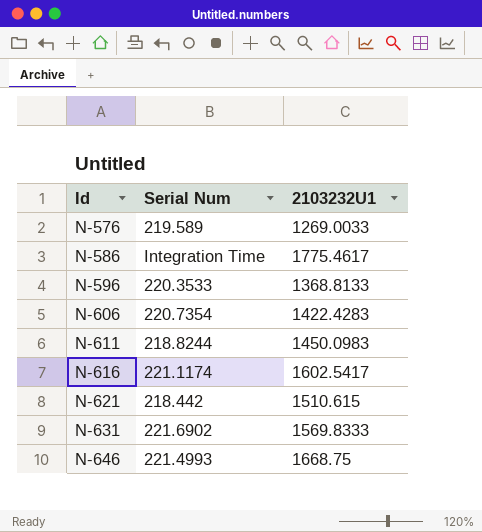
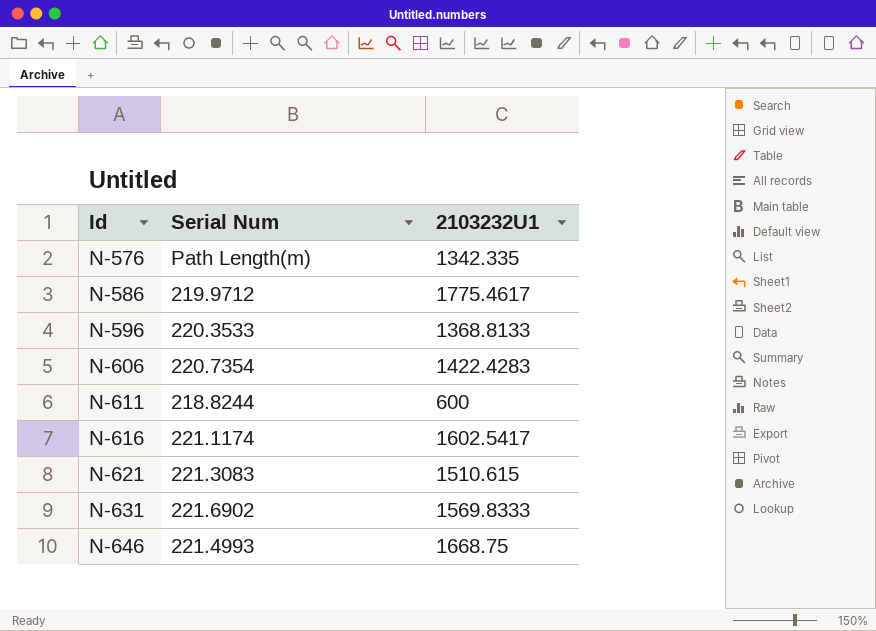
N-576 | Serial Num: 219.589 -> Path Length(m)
N-576 | 2103232U1: 1269.0033 -> 1342.335
N-586 | Serial Num: Integration Time -> 219.9712
N-611 | 2103232U1: 1450.0983 -> 600
N-621 | Serial Num: 218.442 -> 221.3083

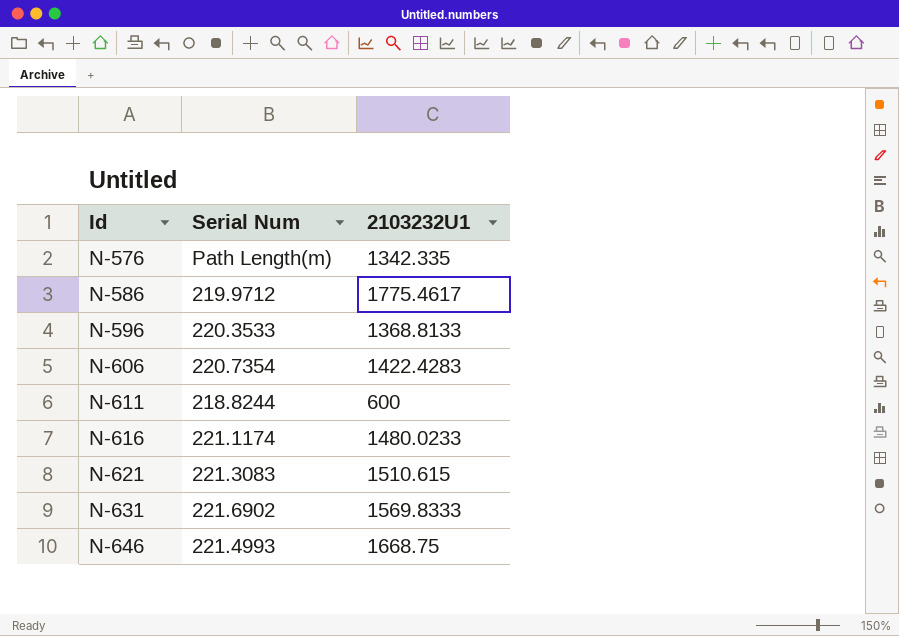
N-616 | 2103232U1: 1602.5417 -> 1480.0233

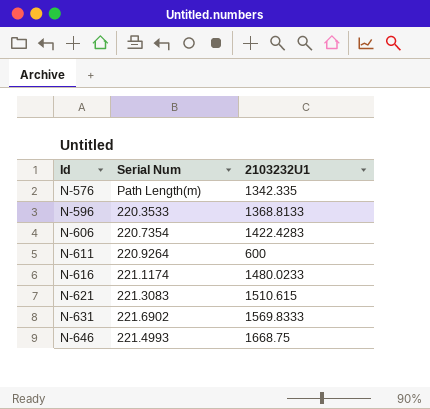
row N-586: 219.9712 | 1775.4617 -> none
N-611 | Serial Num: 218.8244 -> 220.9264

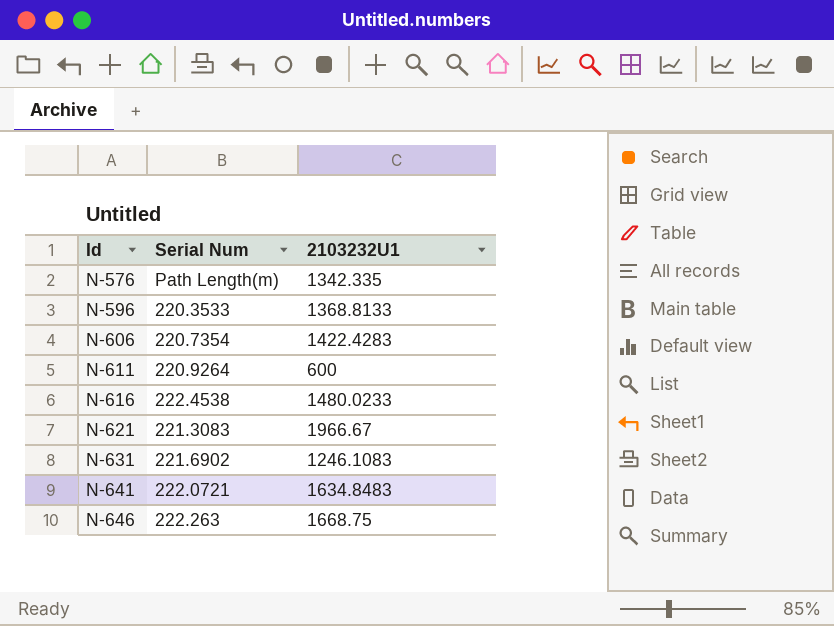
N-616 | Serial Num: 221.1174 -> 222.4538
N-621 | 2103232U1: 1510.615 -> 1966.67
N-631 | 2103232U1: 1569.8333 -> 1246.1083
row N-641: none -> 222.0721 | 1634.8483
N-646 | Serial Num: 221.4993 -> 222.263

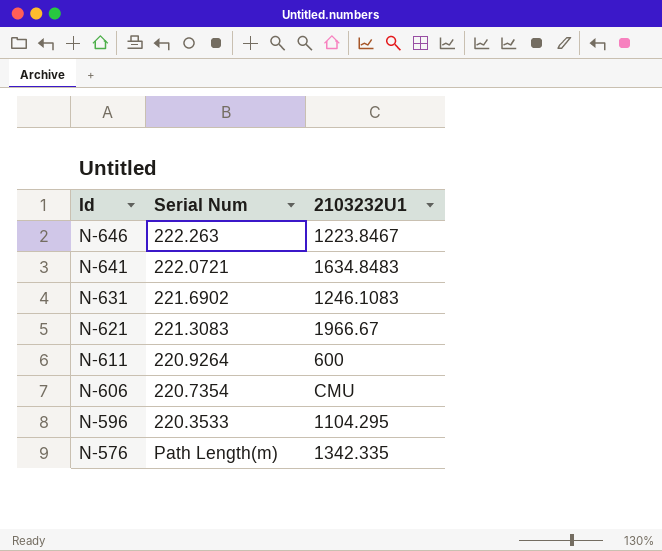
row order: Id ascending -> Id descending
row N-616: 222.4538 | 1480.0233 -> none
N-646 | 2103232U1: 1668.75 -> 1223.8467
N-606 | 2103232U1: 1422.4283 -> CMU
N-596 | 2103232U1: 1368.8133 -> 1104.295

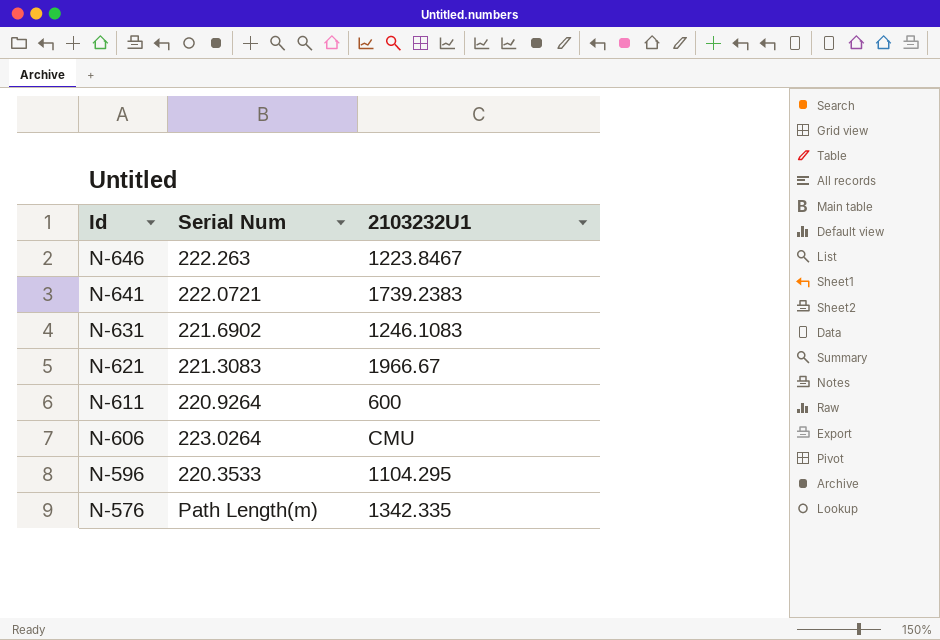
N-641 | 2103232U1: 1634.8483 -> 1739.2383
N-606 | Serial Num: 220.7354 -> 223.0264

